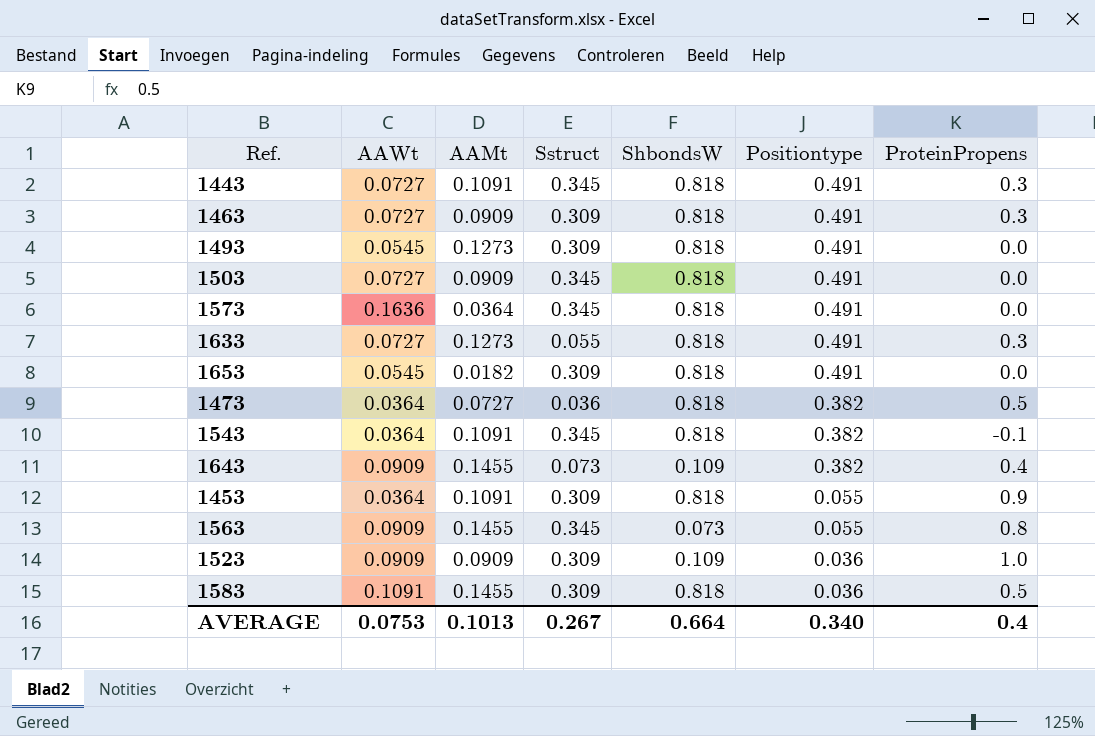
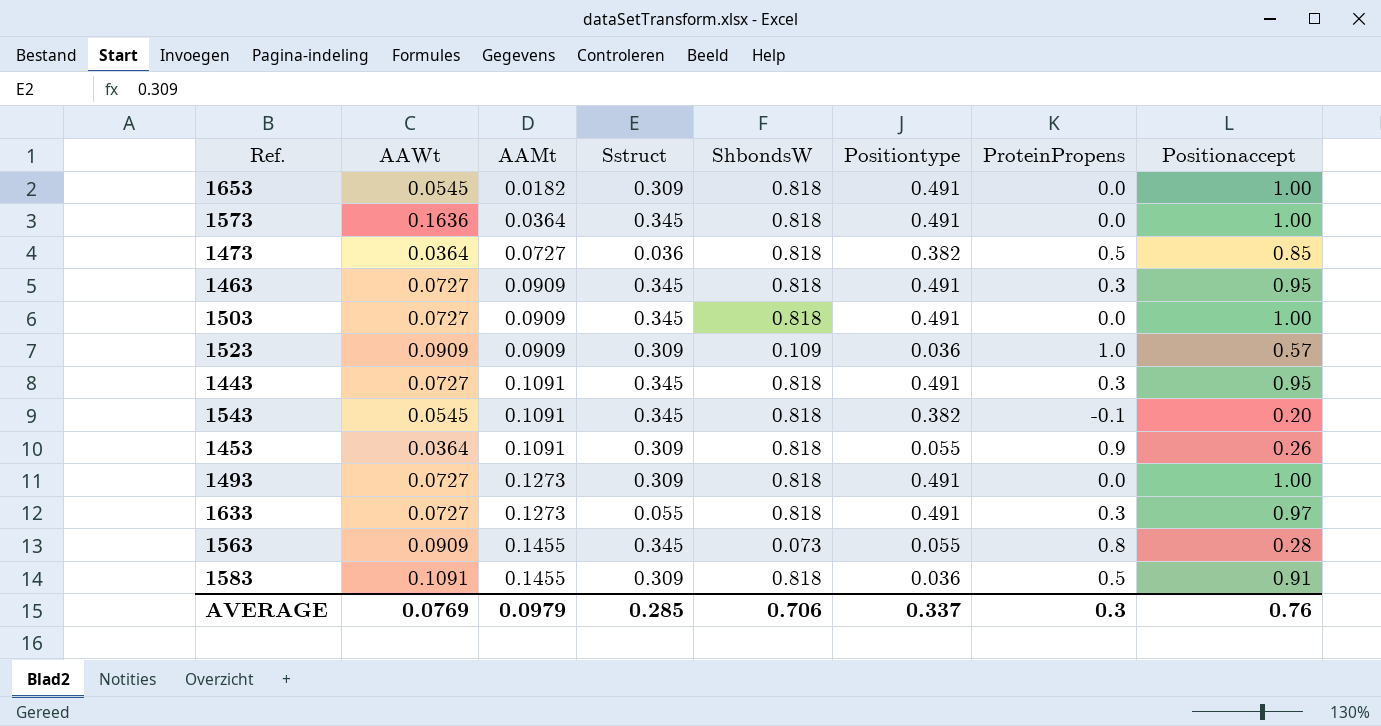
row order: Positiontype descending -> AAMt ascending
column Positionaccept | position: none -> 8
row 1643: 0.0909 | 0.1455 | 0.073 | 0.109 | 0.382 | 0.4 -> none
1463 | Sstruct: 0.309 -> 0.345
1543 | AAWt: 0.0364 -> 0.0545
1493 | AAWt: 0.0545 -> 0.0727
AVERAGE | AAWt: 0.0753 -> 0.0769
AVERAGE | AAMt: 0.1013 -> 0.0979
AVERAGE | Sstruct: 0.267 -> 0.285
AVERAGE | ShbondsW: 0.664 -> 0.706
AVERAGE | Positiontype: 0.340 -> 0.337
AVERAGE | ProteinPropens: 0.4 -> 0.3

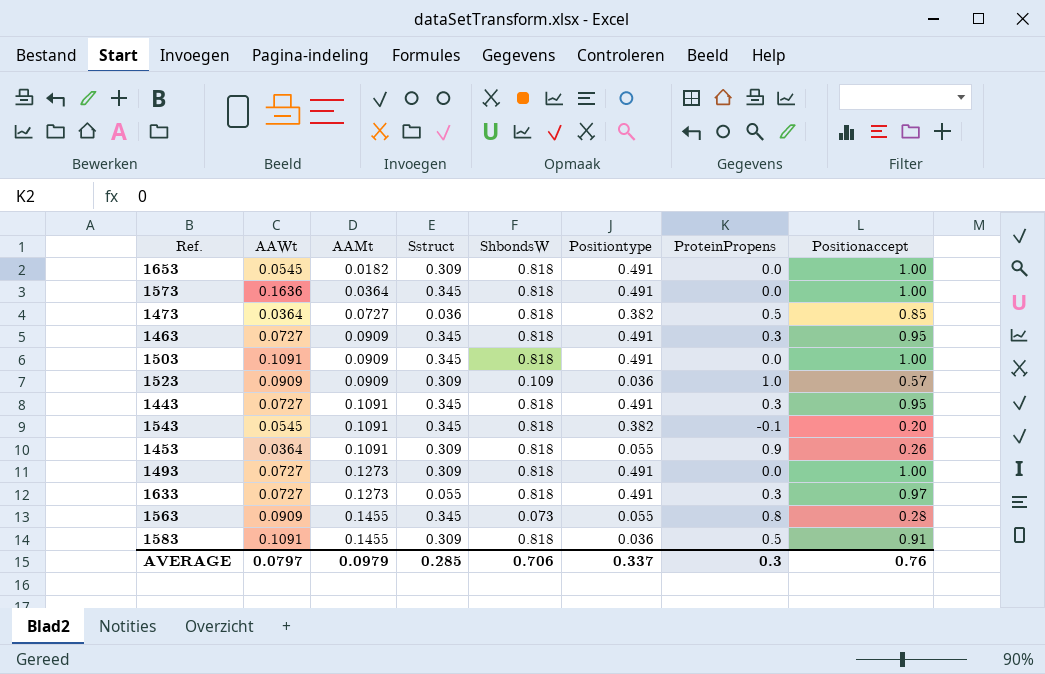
1503 | AAWt: 0.0727 -> 0.1091
AVERAGE | AAWt: 0.0769 -> 0.0797

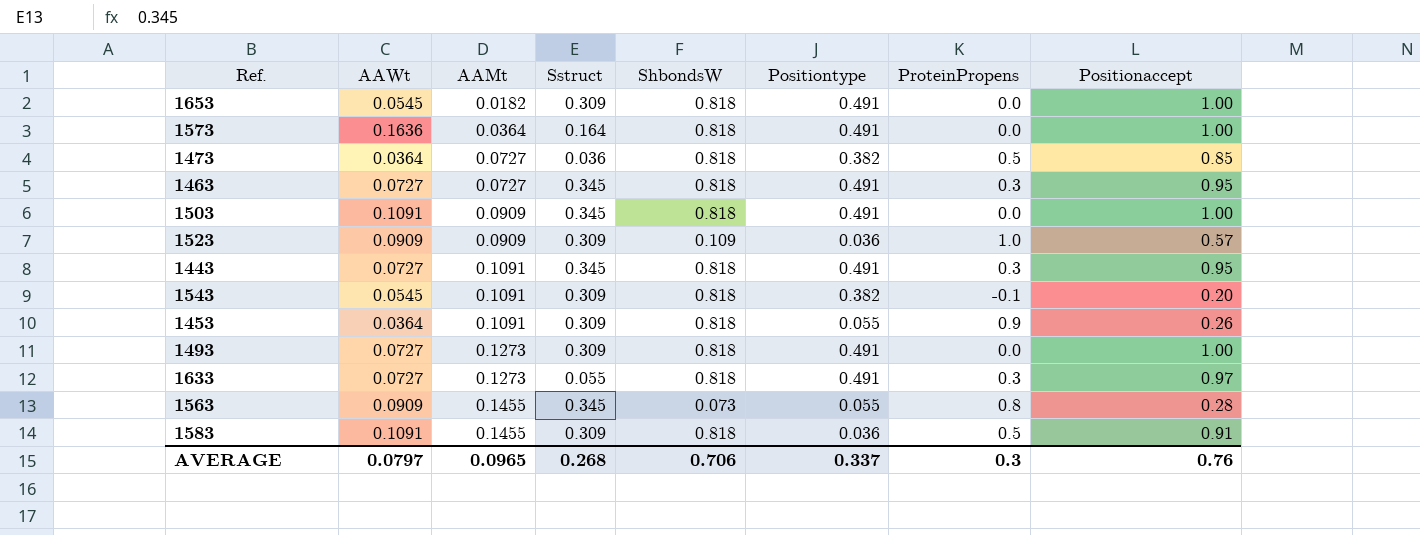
1573 | Sstruct: 0.345 -> 0.164
1463 | AAMt: 0.0909 -> 0.0727
1543 | Sstruct: 0.345 -> 0.309
AVERAGE | AAMt: 0.0979 -> 0.0965
AVERAGE | Sstruct: 0.285 -> 0.268

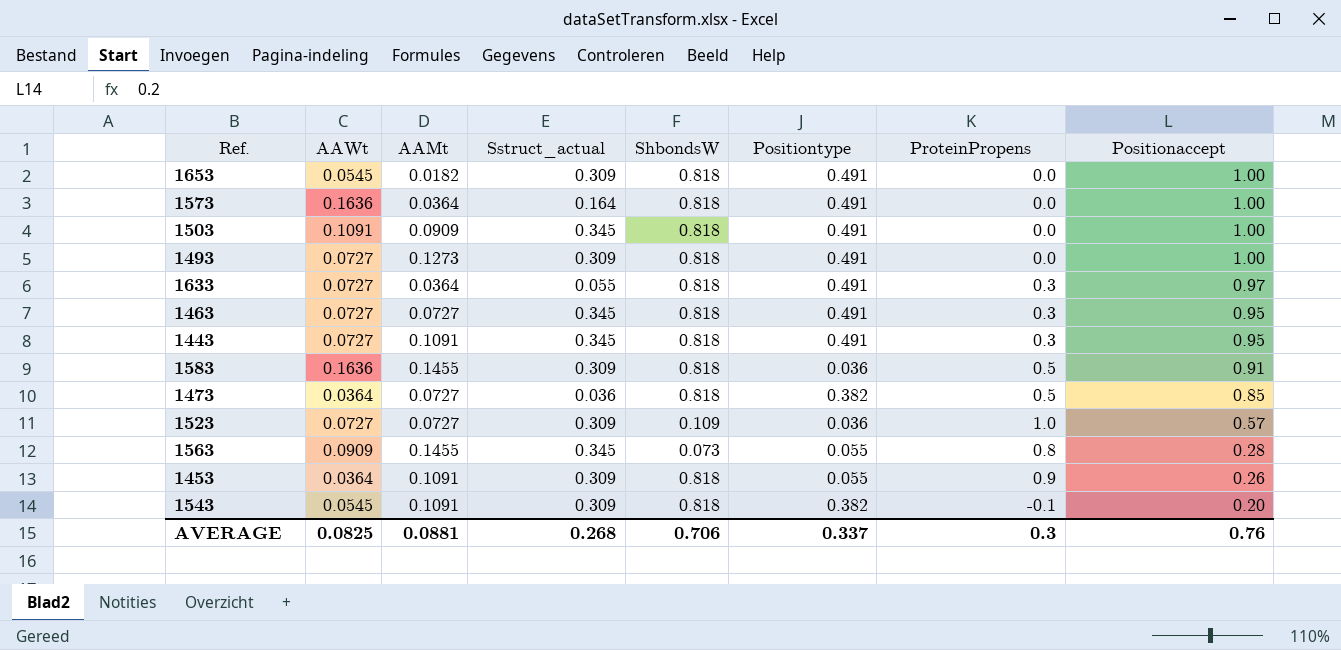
row order: AAMt ascending -> Positionaccept descending
column name: Sstruct -> Sstruct_actual
1633 | AAMt: 0.1273 -> 0.0364
1583 | AAWt: 0.1091 -> 0.1636
1523 | AAWt: 0.0909 -> 0.0727
1523 | AAMt: 0.0909 -> 0.0727
AVERAGE | AAWt: 0.0797 -> 0.0825
AVERAGE | AAMt: 0.0965 -> 0.0881

